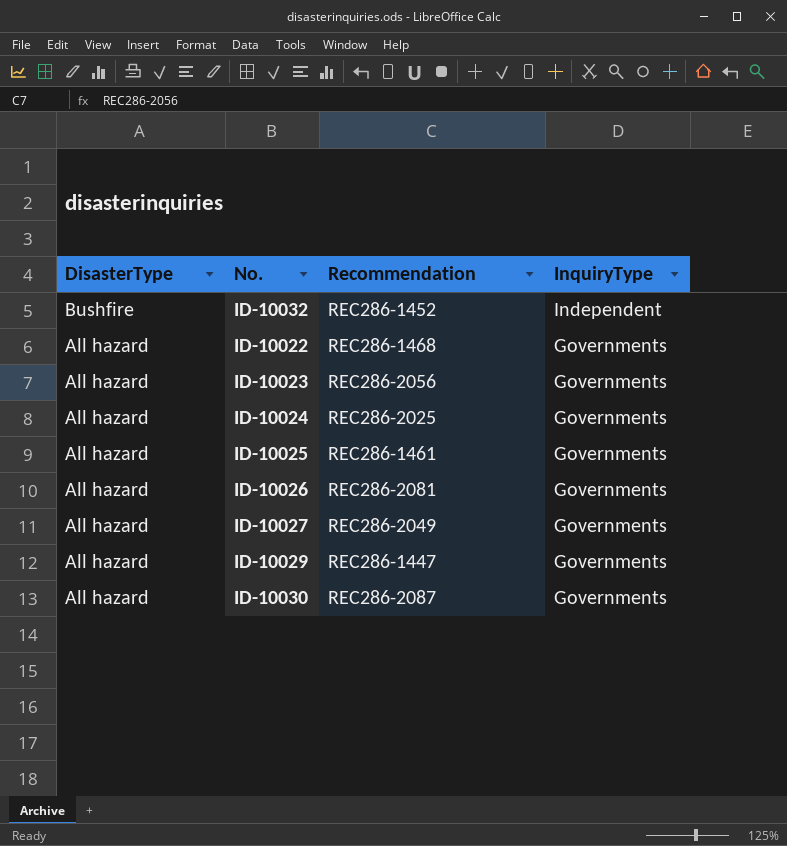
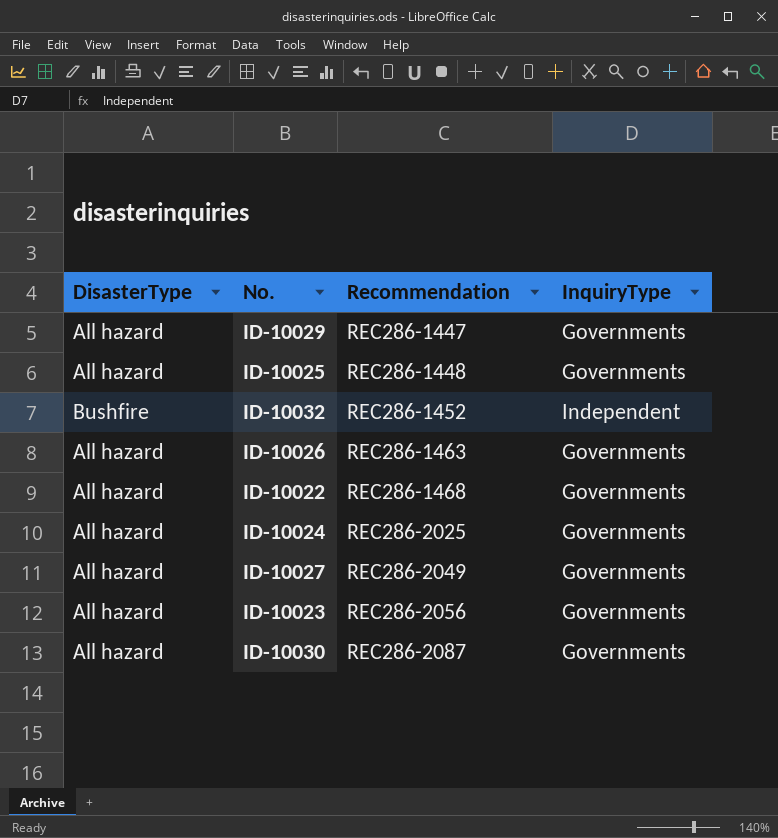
row order: DisasterType descending -> Recommendation ascending
ID-10025 | Recommendation: REC286-1461 -> REC286-1448
ID-10026 | Recommendation: REC286-2081 -> REC286-1463

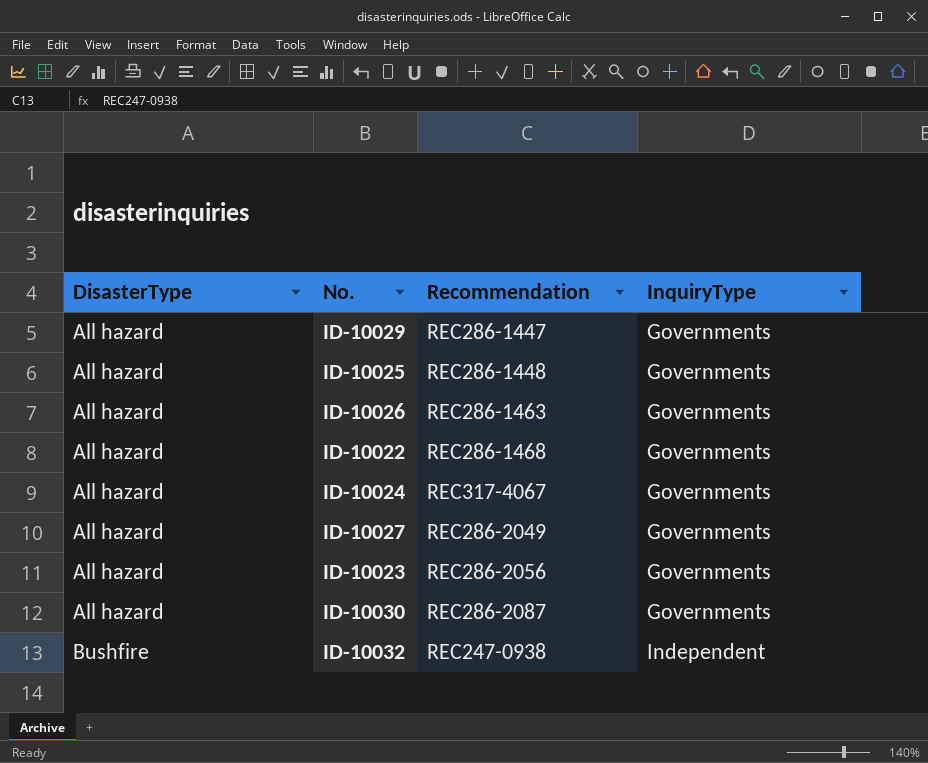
row order: Recommendation ascending -> DisasterType ascending
ID-10024 | Recommendation: REC286-2025 -> REC317-4067
ID-10032 | Recommendation: REC286-1452 -> REC247-0938

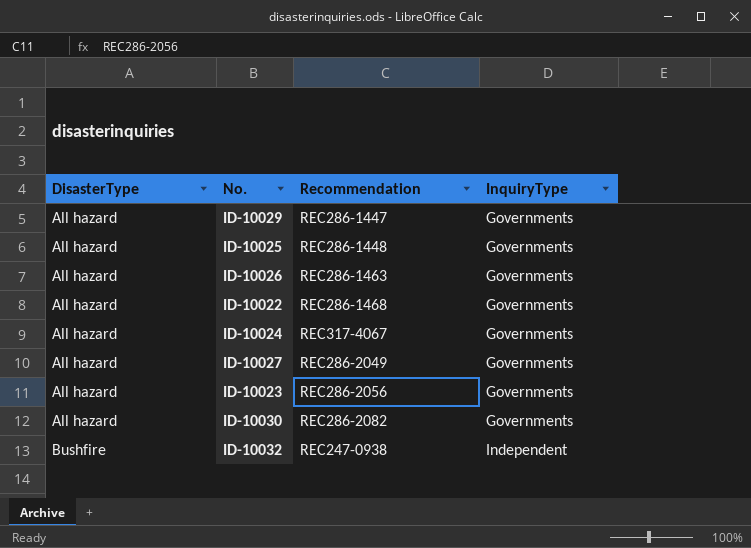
ID-10030 | Recommendation: REC286-2087 -> REC286-2082

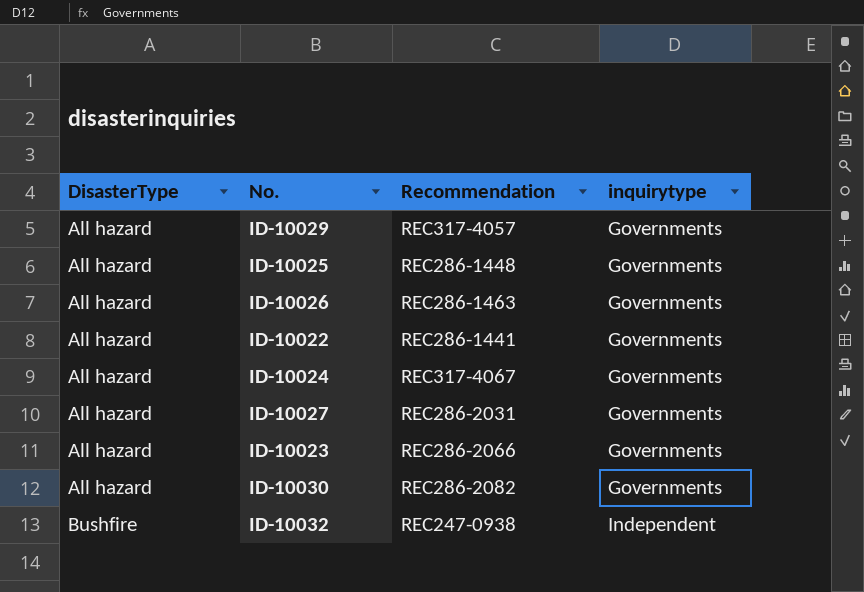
column name: InquiryType -> inquirytype
ID-10029 | Recommendation: REC286-1447 -> REC317-4057
ID-10022 | Recommendation: REC286-1468 -> REC286-1441
ID-10027 | Recommendation: REC286-2049 -> REC286-2031
ID-10023 | Recommendation: REC286-2056 -> REC286-2066

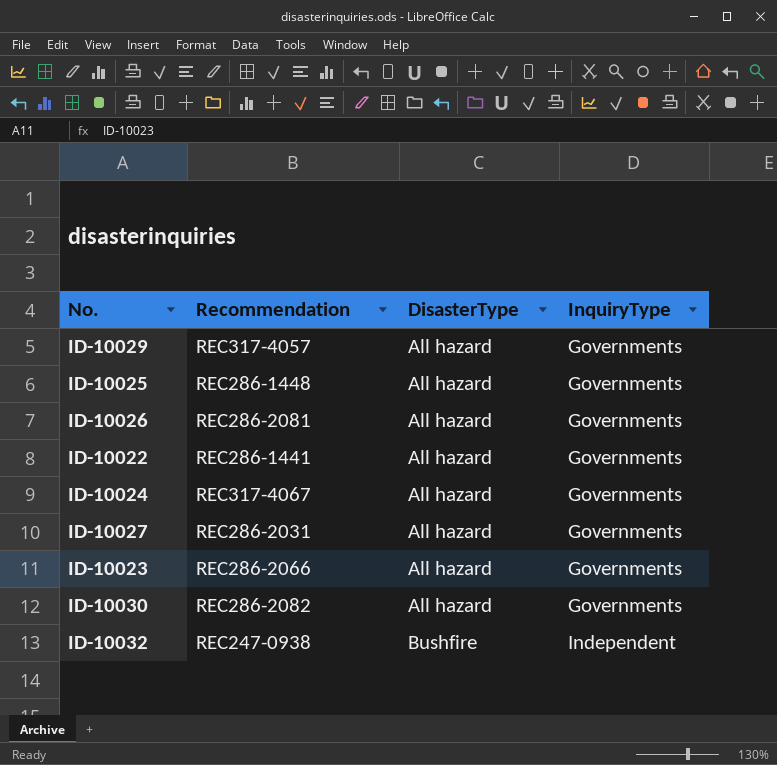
column DisasterType | position: 1 -> 3
column name: inquirytype -> InquiryType
ID-10026 | Recommendation: REC286-1463 -> REC286-2081

